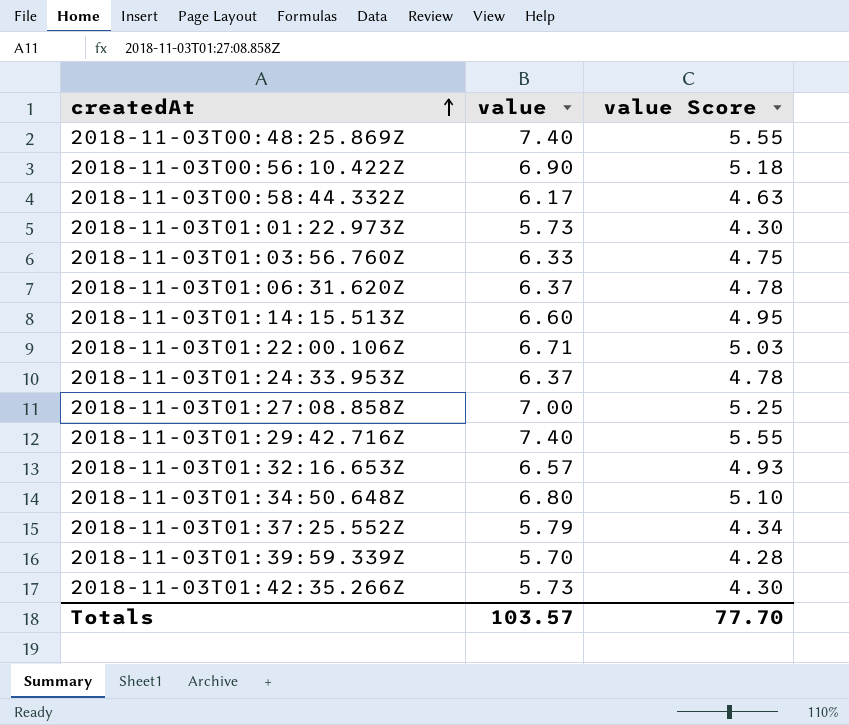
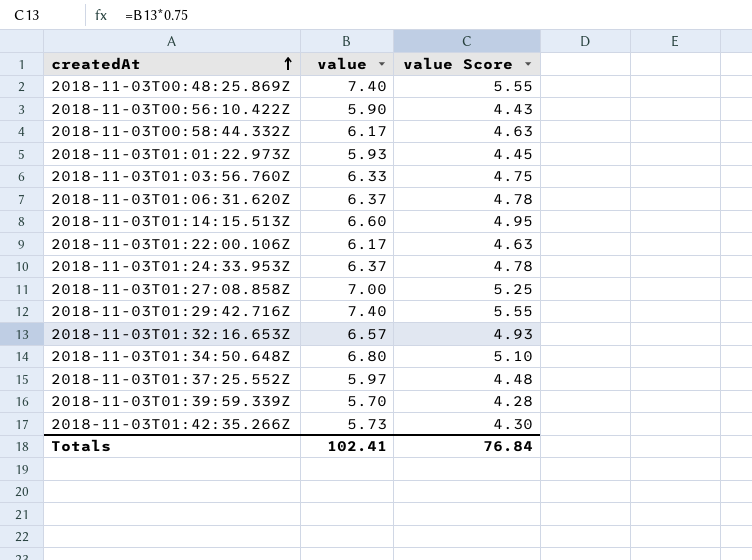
2018-11-03T00:56:10.422Z | value: 6.90 -> 5.90
2018-11-03T00:56:10.422Z | value Score: 5.18 -> 4.43
2018-11-03T01:01:22.973Z | value: 5.73 -> 5.93
2018-11-03T01:01:22.973Z | value Score: 4.30 -> 4.45
2018-11-03T01:22:00.106Z | value: 6.71 -> 6.17
2018-11-03T01:22:00.106Z | value Score: 5.03 -> 4.63
2018-11-03T01:37:25.552Z | value: 5.79 -> 5.97
2018-11-03T01:37:25.552Z | value Score: 4.34 -> 4.48
Totals | value: 103.57 -> 102.41
Totals | value Score: 77.70 -> 76.84

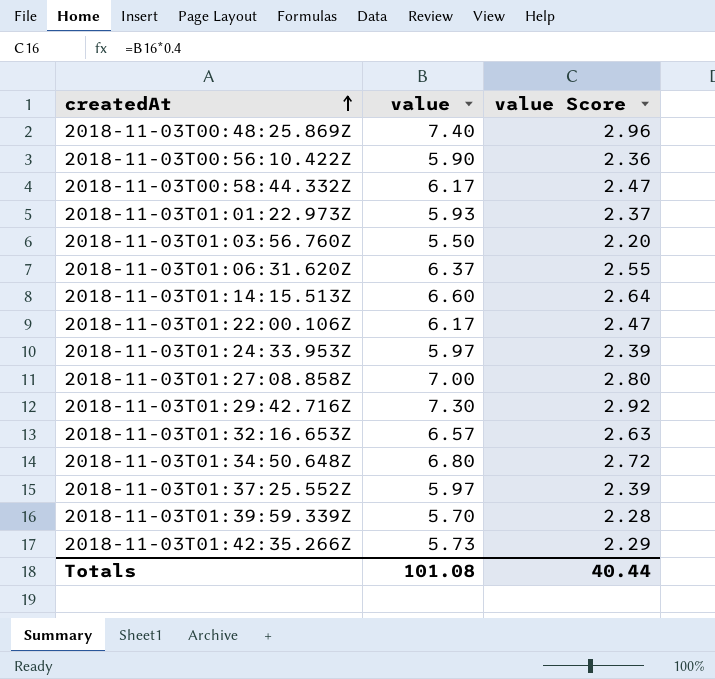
column value Score | formula: [value] * 0.75 -> [value] * 0.4
2018-11-03T01:03:56.760Z | value: 6.33 -> 5.50
2018-11-03T01:24:33.953Z | value: 6.37 -> 5.97
2018-11-03T01:29:42.716Z | value: 7.40 -> 7.30
Totals | value: 102.41 -> 101.08
Totals | value Score: 76.84 -> 40.44

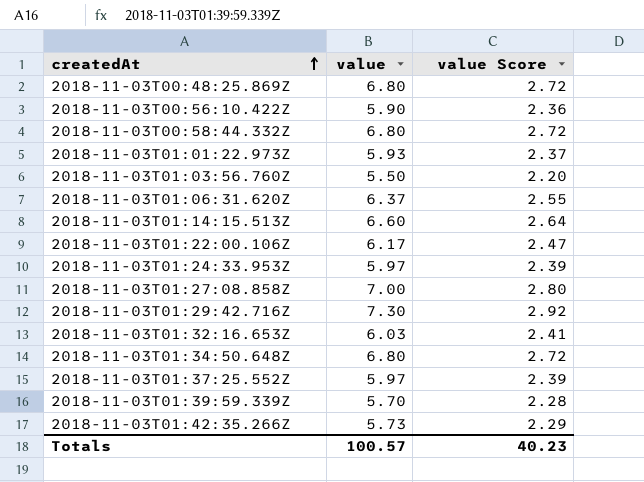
2018-11-03T00:48:25.869Z | value: 7.40 -> 6.80
2018-11-03T00:48:25.869Z | value Score: 2.96 -> 2.72
2018-11-03T00:58:44.332Z | value: 6.17 -> 6.80
2018-11-03T00:58:44.332Z | value Score: 2.47 -> 2.72
2018-11-03T01:32:16.653Z | value: 6.57 -> 6.03
2018-11-03T01:32:16.653Z | value Score: 2.63 -> 2.41
Totals | value: 101.08 -> 100.57
Totals | value Score: 40.44 -> 40.23

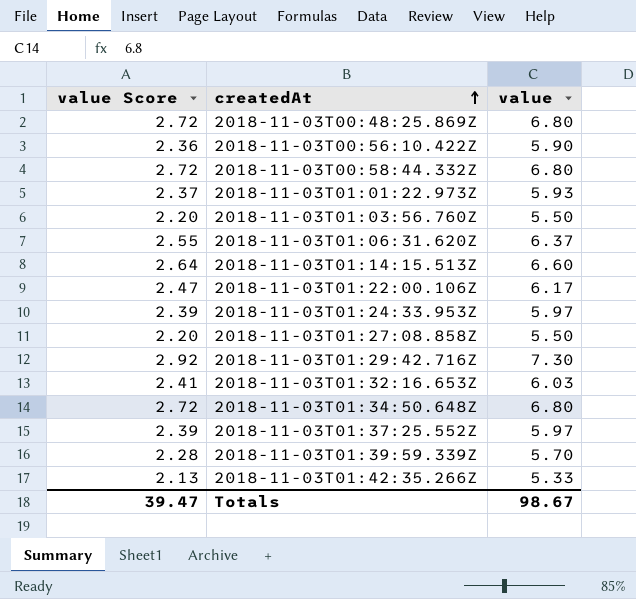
column value Score | position: 3 -> 1
2018-11-03T01:27:08.858Z | value Score: 2.80 -> 2.20
2018-11-03T01:27:08.858Z | value: 7.00 -> 5.50
2018-11-03T01:42:35.266Z | value Score: 2.29 -> 2.13
2018-11-03T01:42:35.266Z | value: 5.73 -> 5.33
Totals | value Score: 40.23 -> 39.47
Totals | value: 100.57 -> 98.67

